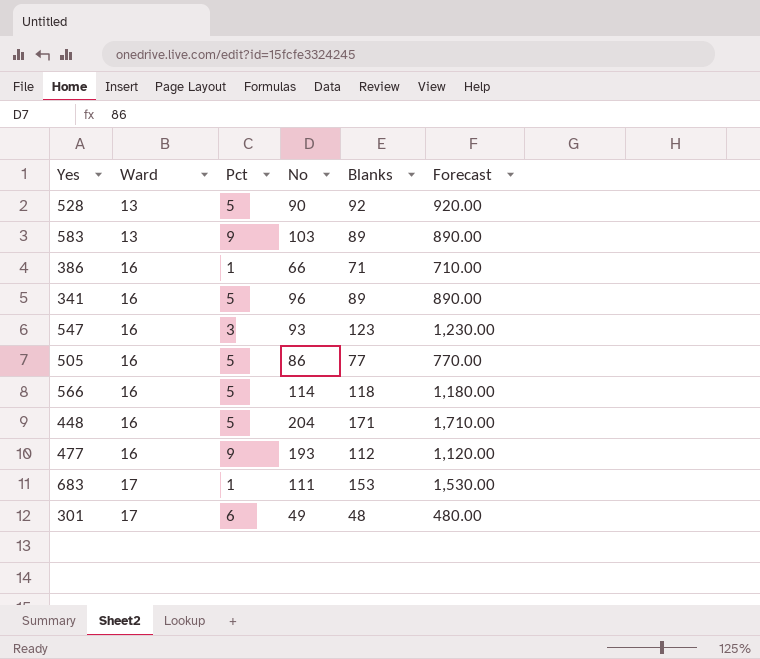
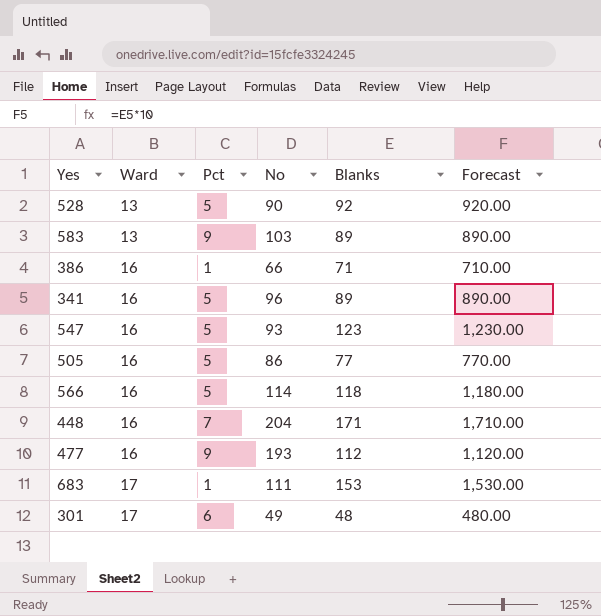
547 | Pct: 3 -> 5
448 | Pct: 5 -> 7

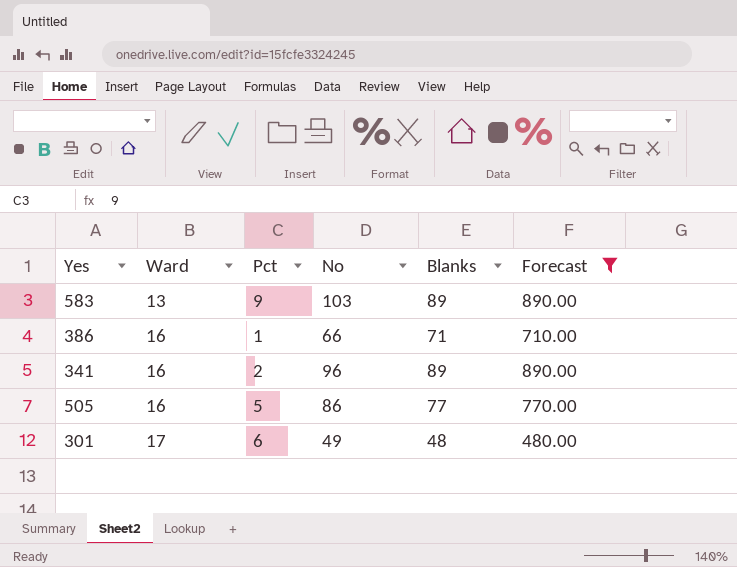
filter: none -> Forecast <= 890.00
341 | Pct: 5 -> 2

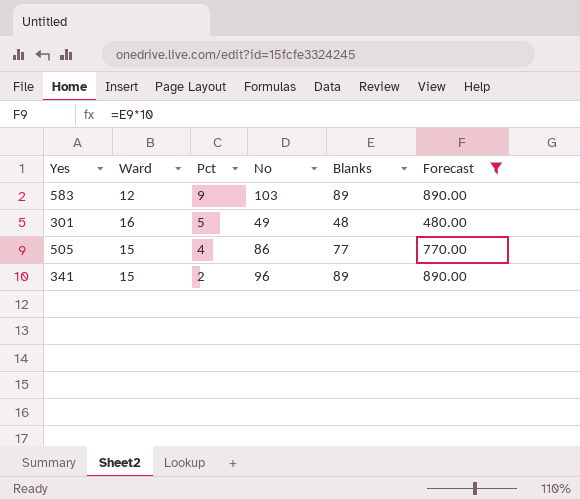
row order: Ward ascending -> Pct descending
row 386: 16 | 1 | 66 | 71 | 710.00 -> none
583 | Ward: 13 -> 12
301 | Ward: 17 -> 16
301 | Pct: 6 -> 5
505 | Ward: 16 -> 15
505 | Pct: 5 -> 4
341 | Ward: 16 -> 15

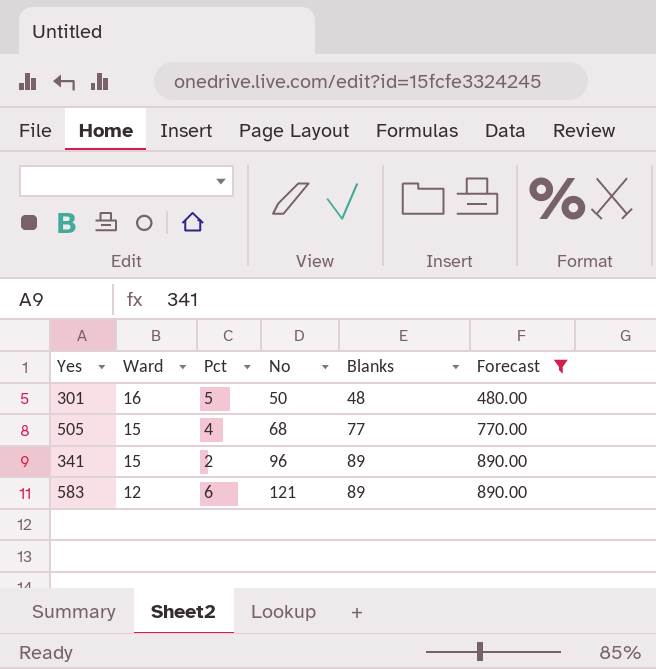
row order: Pct descending -> Ward descending
301 | No: 49 -> 50
505 | No: 86 -> 68
583 | Pct: 9 -> 6
583 | No: 103 -> 121

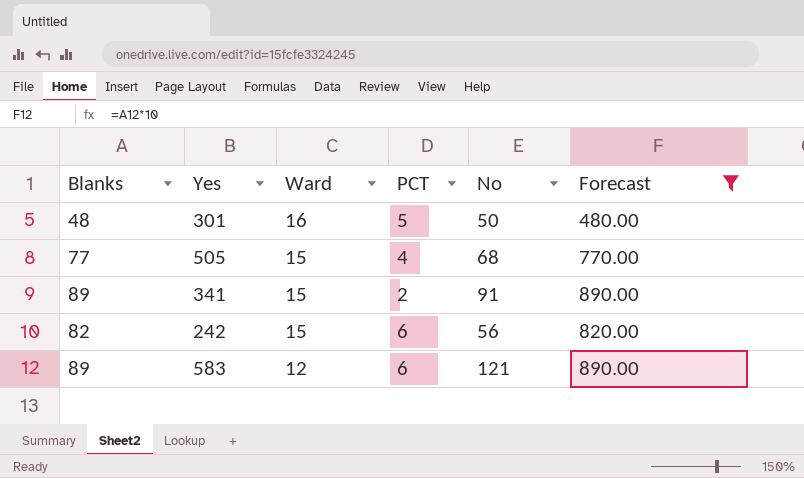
column Blanks | position: 5 -> 1
column name: Pct -> PCT
341 | No: 96 -> 91
row 242: none -> 82 | 15 | 6 | 56 | 820.00

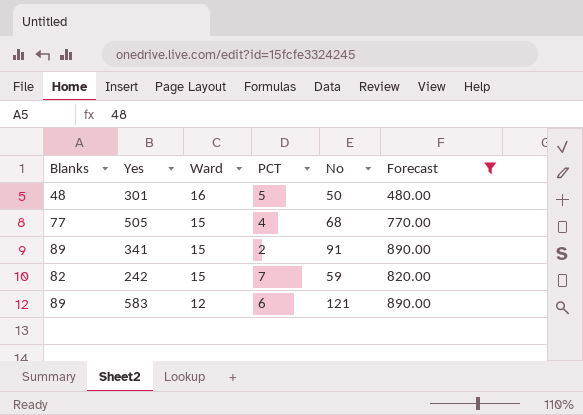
242 | PCT: 6 -> 7
242 | No: 56 -> 59

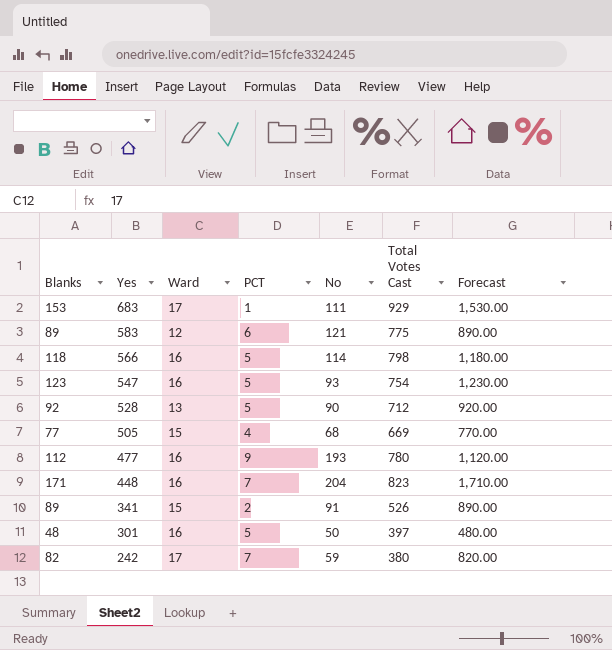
filter: Forecast <= 890.00 -> none
row order: Ward descending -> Yes descending
column Total Votes Cast | position: none -> 6
242 | Ward: 15 -> 17

